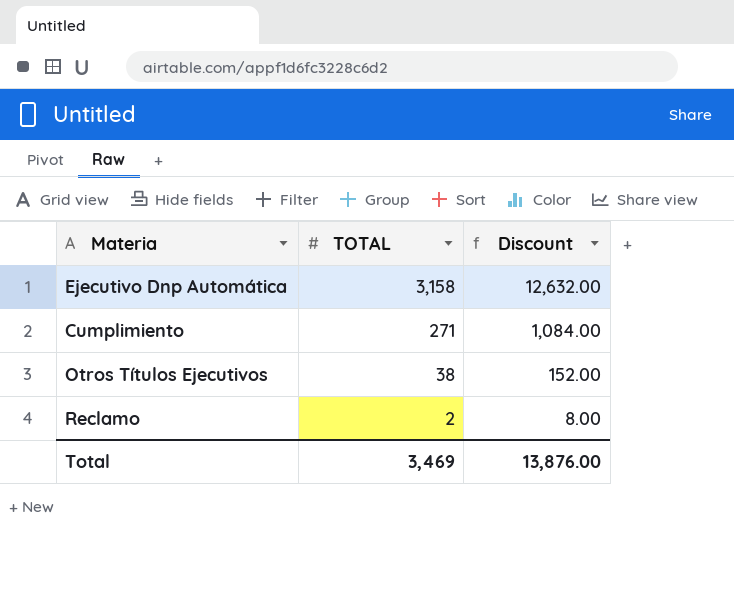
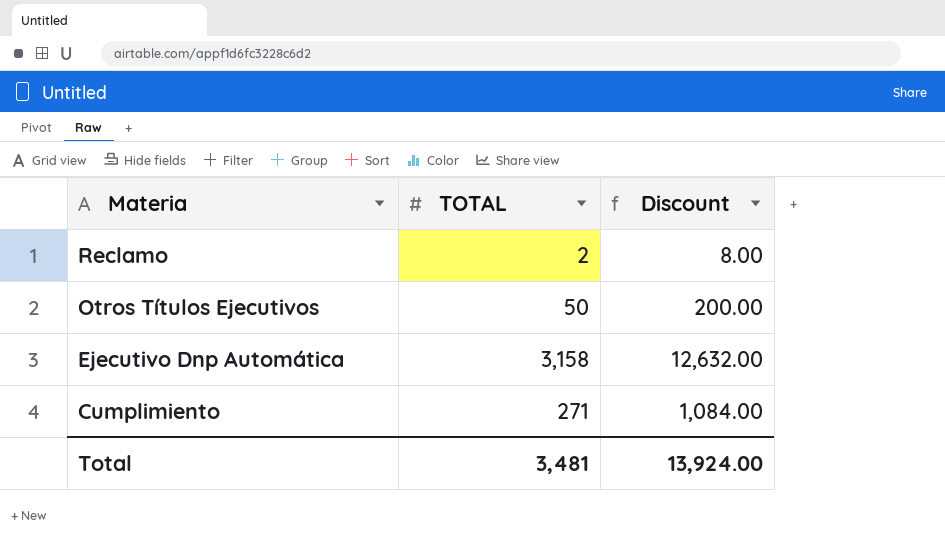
row order: TOTAL descending -> Materia descending
Otros Títulos Ejecutivos | TOTAL: 38 -> 50
Otros Títulos Ejecutivos | Discount: 152.00 -> 200.00
Total | TOTAL: 3,469 -> 3,481
Total | Discount: 13,876.00 -> 13,924.00

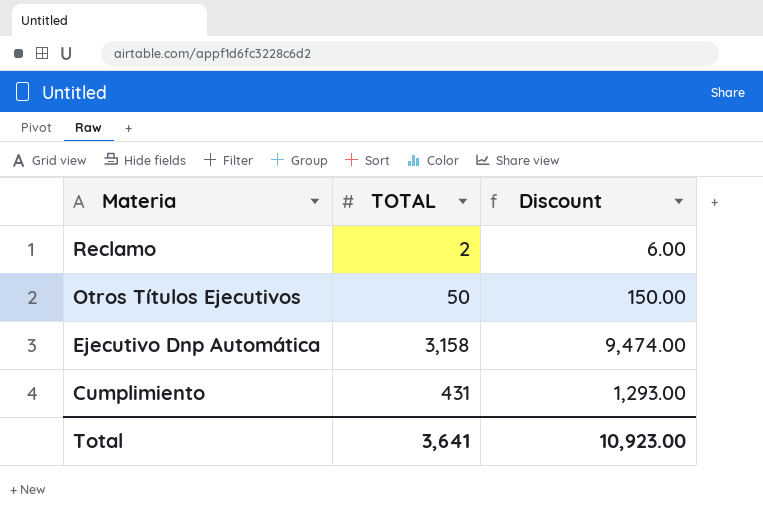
column Discount | formula: [TOTAL] * 4 -> [TOTAL] * 3
Cumplimiento | TOTAL: 271 -> 431
Total | TOTAL: 3,481 -> 3,641
Total | Discount: 13,924.00 -> 10,923.00

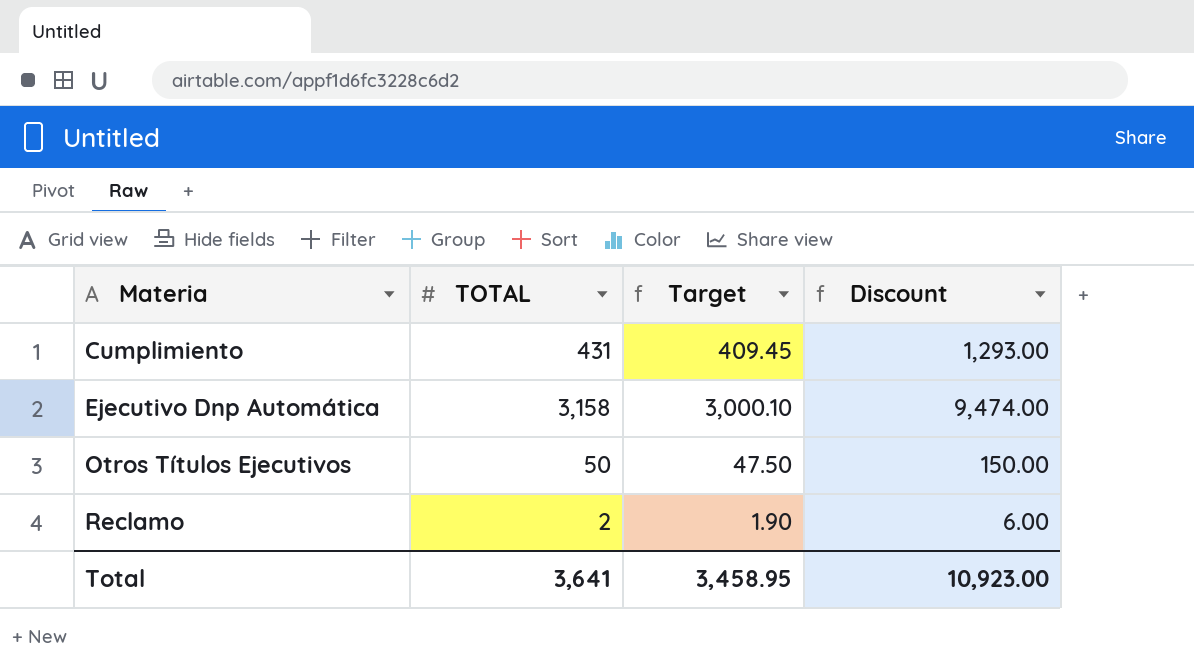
row order: Materia descending -> Materia ascending
column Target | formula: none -> [TOTAL] * 0.95

